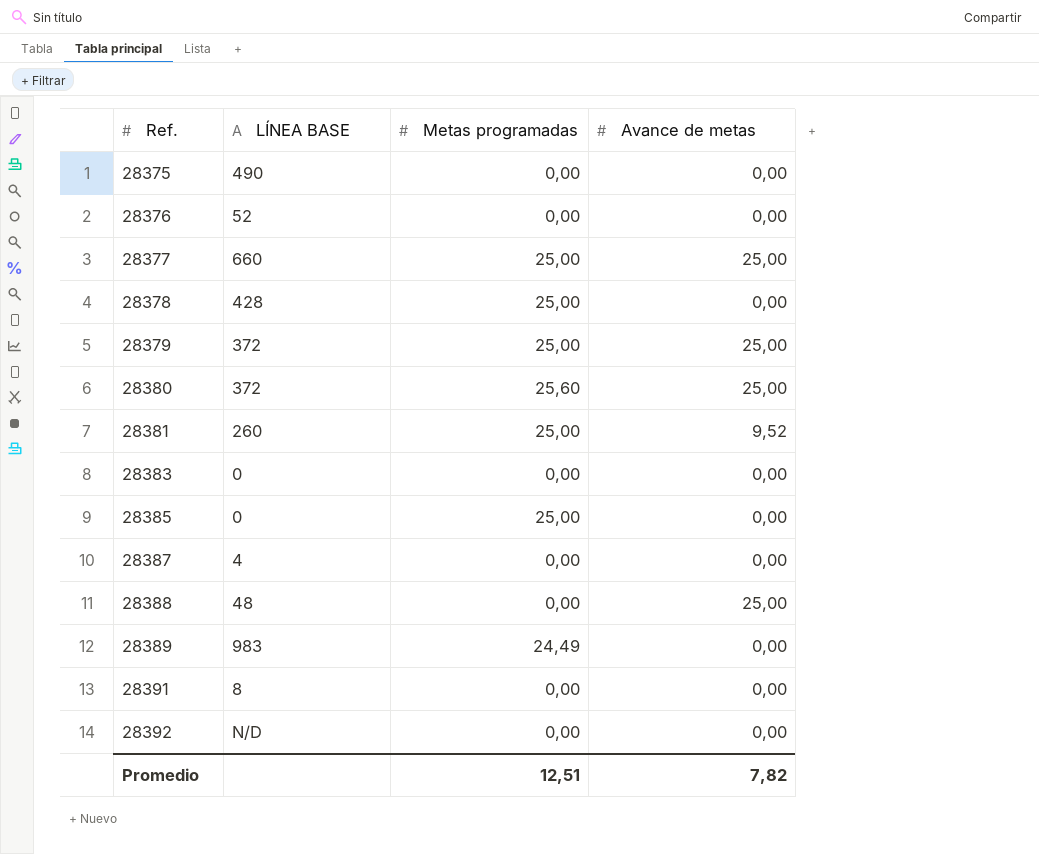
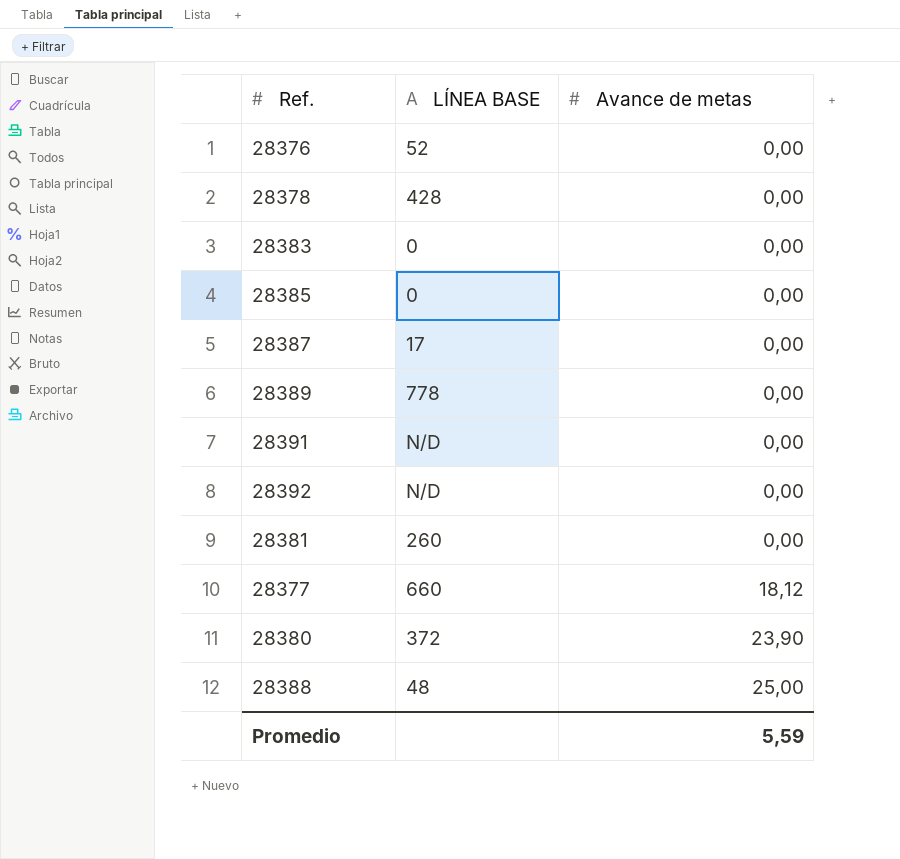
row order: Ref. ascending -> Avance de metas ascending
column Metas programadas | position: 3 -> none
row 28375: 490 | 0,00 | 0,00 -> none
row 28379: 372 | 25,00 | 25,00 -> none
28387 | LÍNEA BASE: 4 -> 17
28389 | LÍNEA BASE: 983 -> 778
28391 | LÍNEA BASE: 8 -> N/D
28381 | Avance de metas: 9,52 -> 0,00
28377 | Avance de metas: 25,00 -> 18,12
28380 | Avance de metas: 25,00 -> 23,90
Promedio | Avance de metas: 7,82 -> 5,59

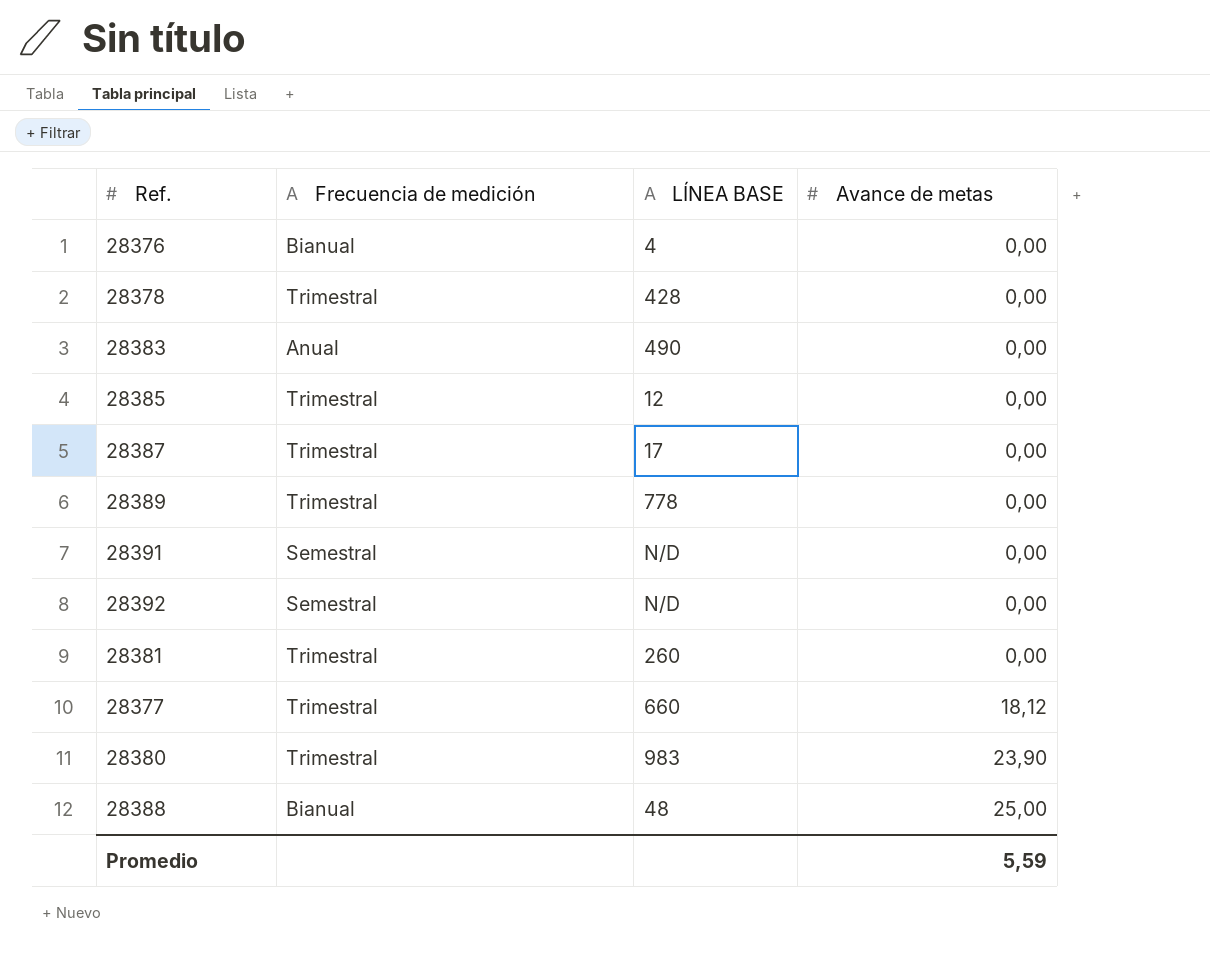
column Frecuencia de medición | position: none -> 2
28376 | LÍNEA BASE: 52 -> 4
28383 | LÍNEA BASE: 0 -> 490
28385 | LÍNEA BASE: 0 -> 12
28380 | LÍNEA BASE: 372 -> 983

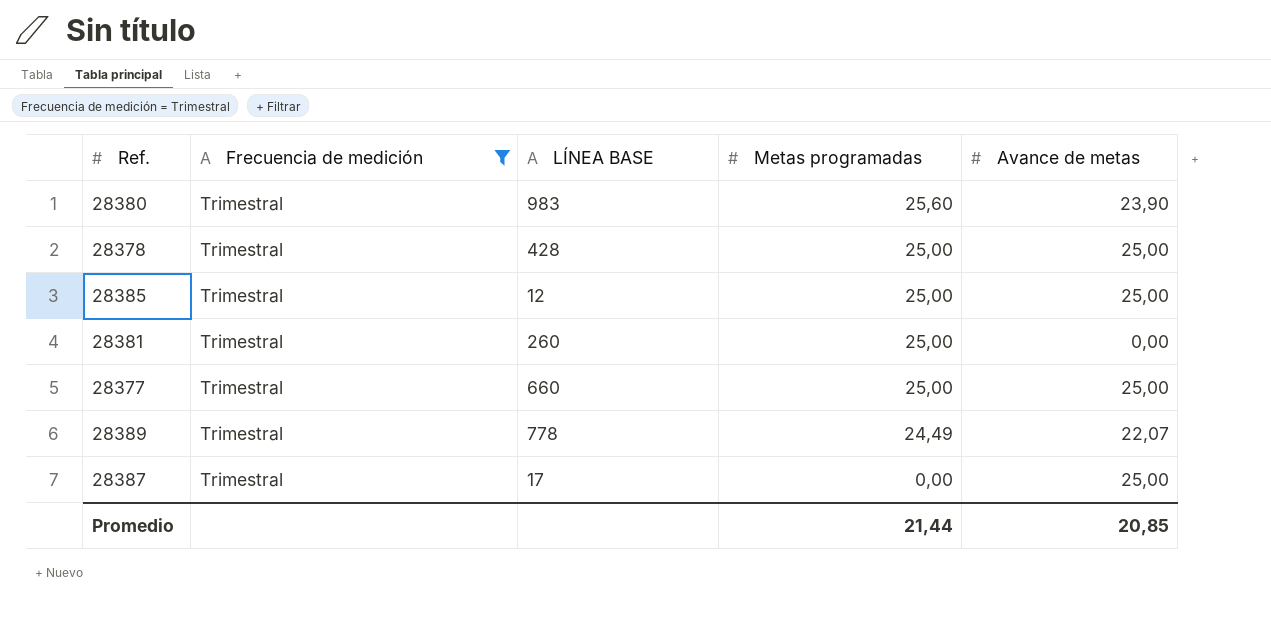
filter: none -> Frecuencia de medición = Trimestral
row order: Avance de metas ascending -> Metas programadas descending
column Metas programadas | position: none -> 4
28378 | Avance de metas: 0,00 -> 25,00
28385 | Avance de metas: 0,00 -> 25,00
28377 | Avance de metas: 18,12 -> 25,00
28389 | Avance de metas: 0,00 -> 22,07
28387 | Avance de metas: 0,00 -> 25,00
Promedio | Avance de metas: 5,59 -> 20,85

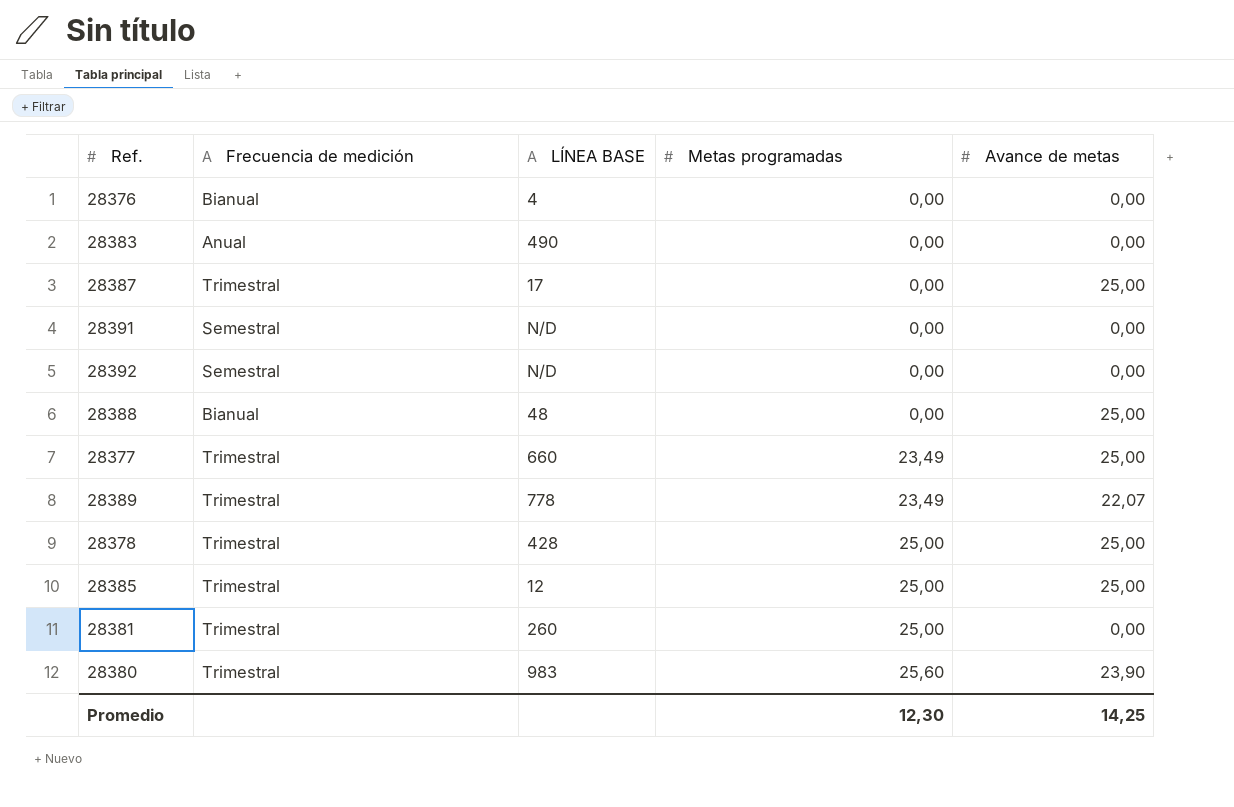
filter: Frecuencia de medición = Trimestral -> none
row order: Metas programadas descending -> Metas programadas ascending
28377 | Metas programadas: 25,00 -> 23,49
28389 | Metas programadas: 24,49 -> 23,49
Promedio | Metas programadas: 21,44 -> 12,30
Promedio | Avance de metas: 20,85 -> 14,25

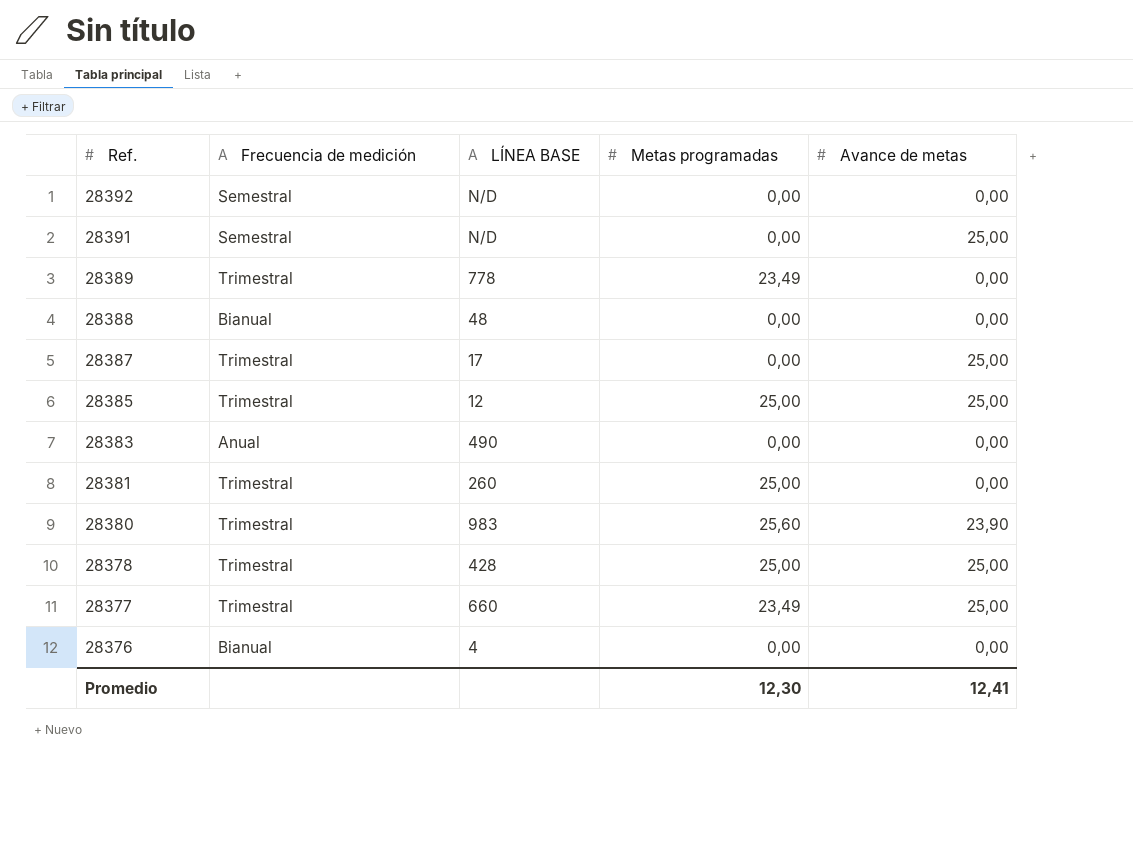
row order: Metas programadas ascending -> Ref. descending
28391 | Avance de metas: 0,00 -> 25,00
28389 | Avance de metas: 22,07 -> 0,00
28388 | Avance de metas: 25,00 -> 0,00
Promedio | Avance de metas: 14,25 -> 12,41

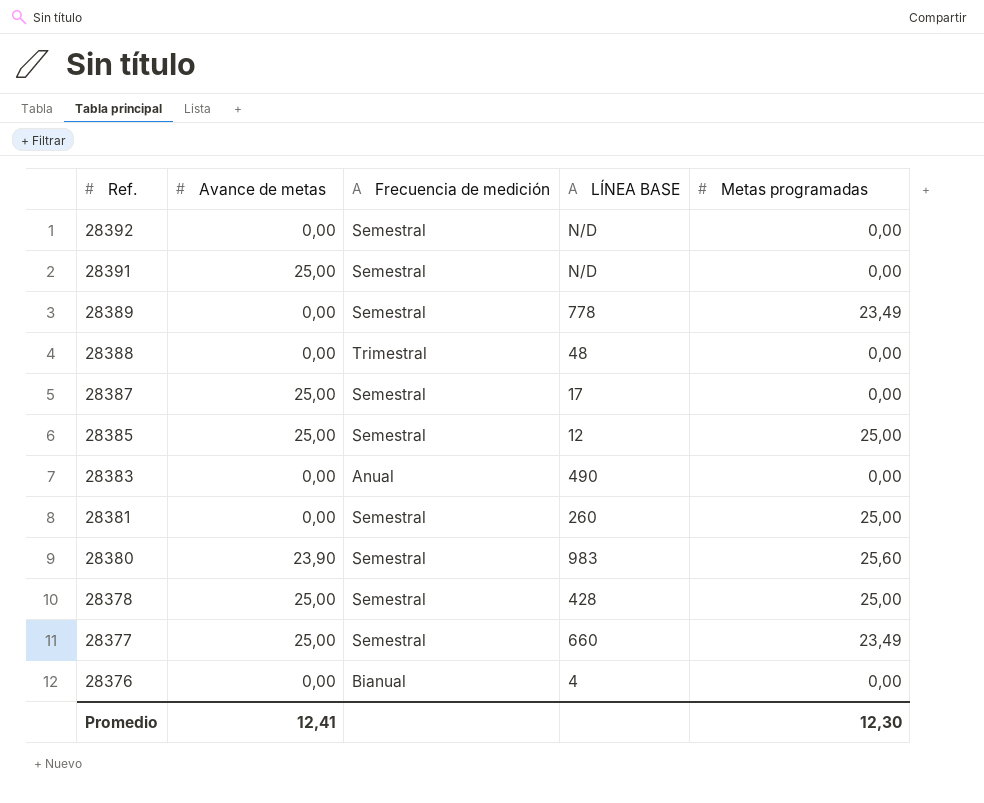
column Avance de metas | position: 5 -> 2
28389 | Frecuencia de medición: Trimestral -> Semestral
28388 | Frecuencia de medición: Bianual -> Trimestral
28387 | Frecuencia de medición: Trimestral -> Semestral
28385 | Frecuencia de medición: Trimestral -> Semestral
28381 | Frecuencia de medición: Trimestral -> Semestral
28380 | Frecuencia de medición: Trimestral -> Semestral
28378 | Frecuencia de medición: Trimestral -> Semestral
28377 | Frecuencia de medición: Trimestral -> Semestral

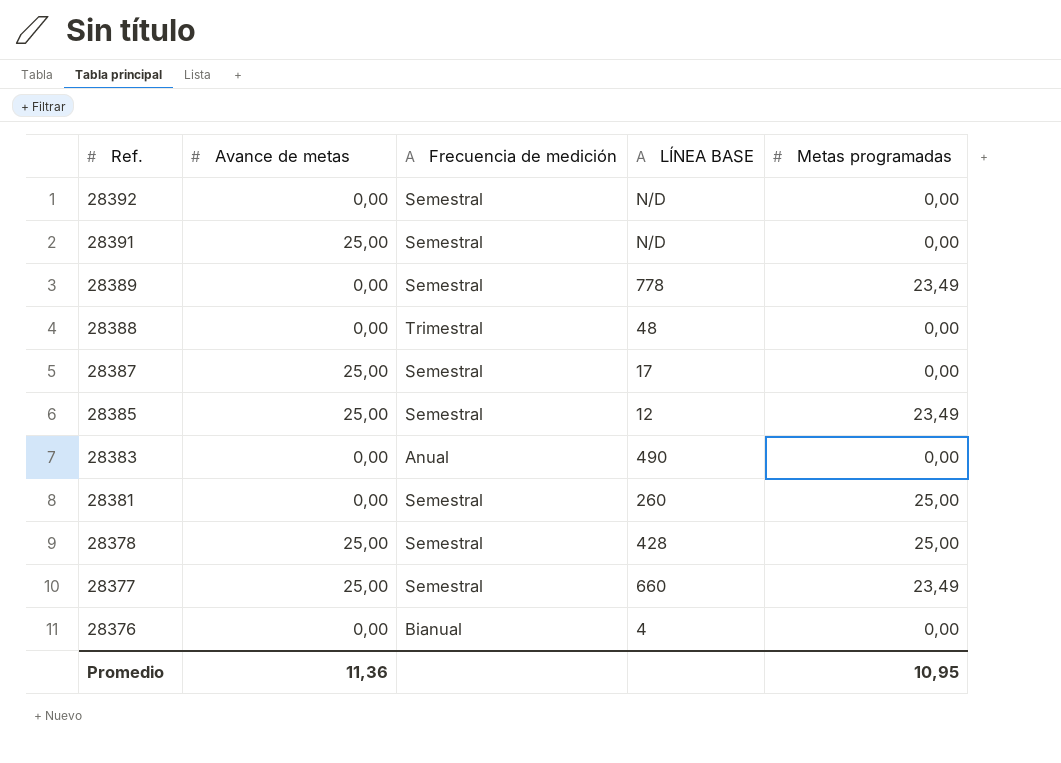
row 28380: 23,90 | Semestral | 983 | 25,60 -> none
28385 | Metas programadas: 25,00 -> 23,49
Promedio | Avance de metas: 12,41 -> 11,36
Promedio | Metas programadas: 12,30 -> 10,95

